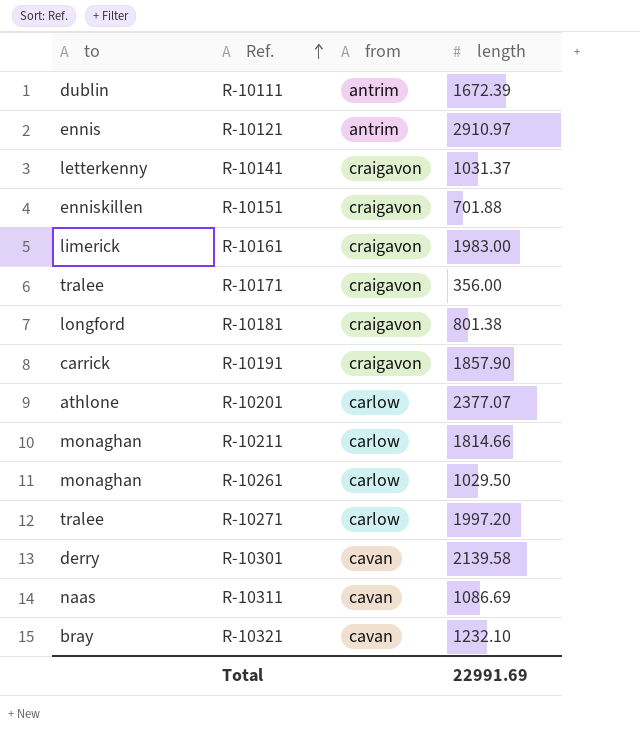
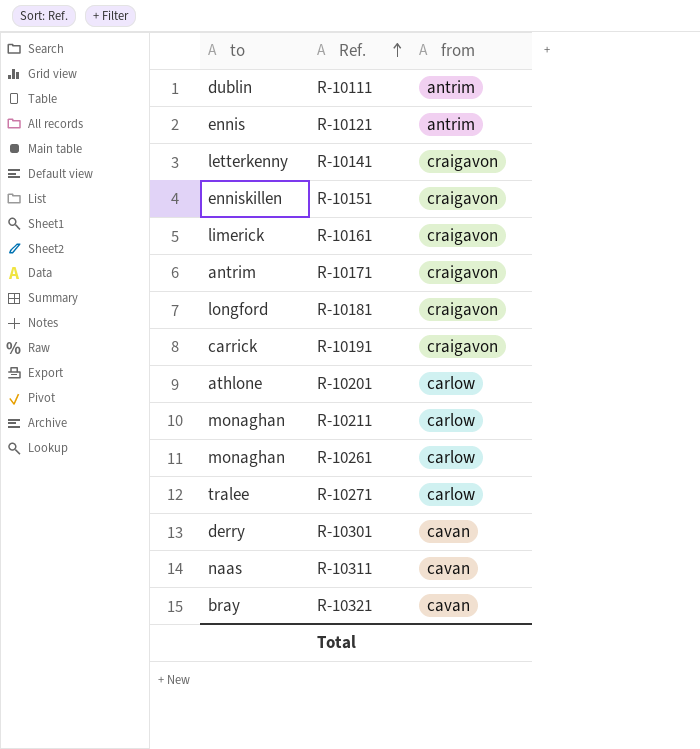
column length | position: 4 -> none
R-10171 | to: tralee -> antrim

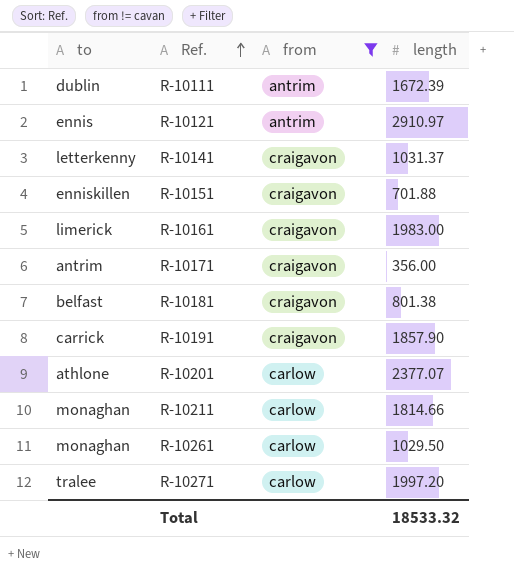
filter: none -> from != cavan
column length | position: none -> 4
R-10181 | to: longford -> belfast

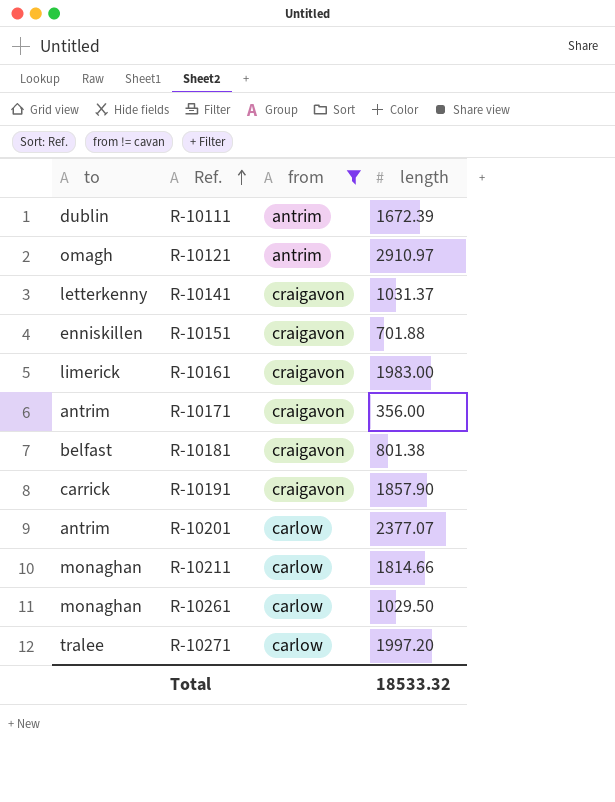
R-10121 | to: ennis -> omagh
R-10201 | to: athlone -> antrim

